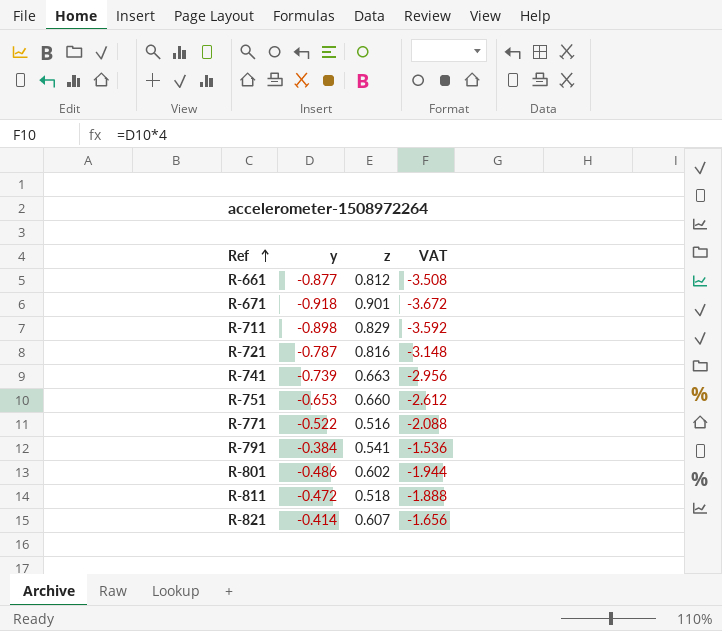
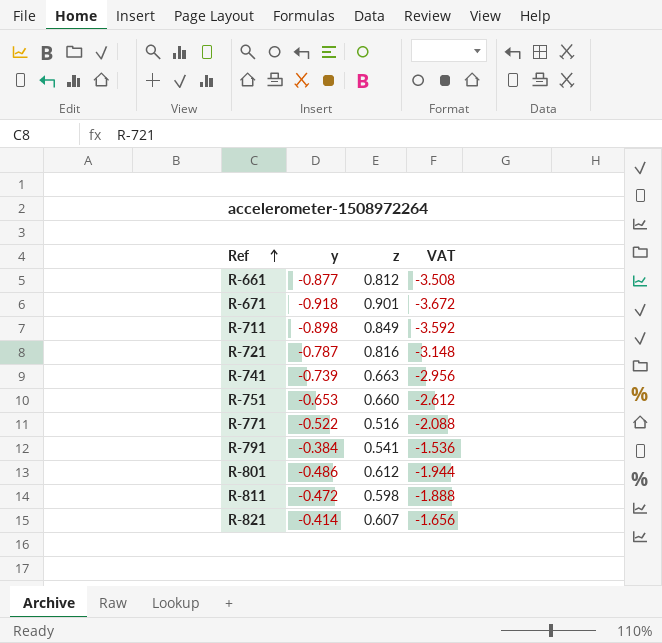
R-711 | z: 0.829 -> 0.849
R-801 | z: 0.602 -> 0.612
R-811 | z: 0.518 -> 0.598

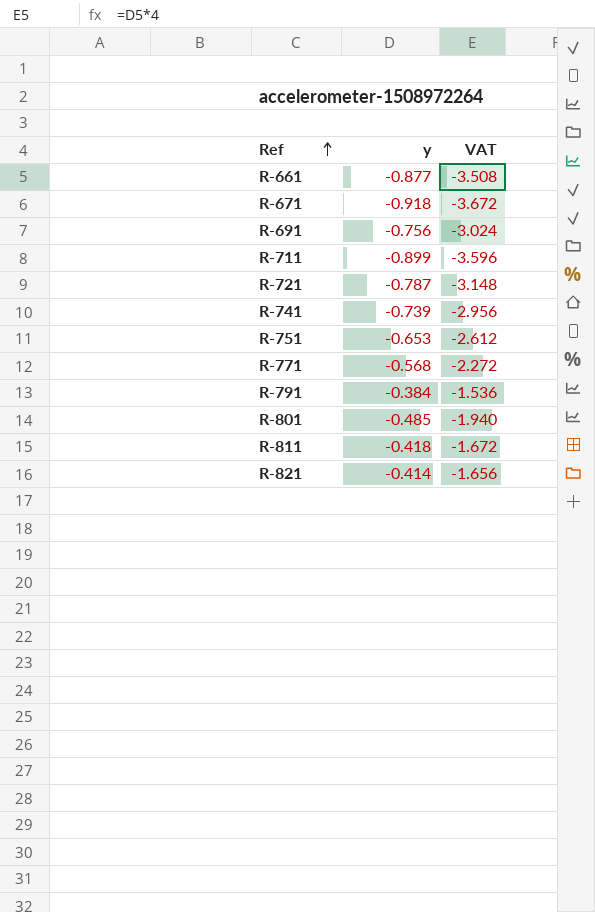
column z | position: 3 -> none
row R-691: none -> -0.756 | -3.024
R-711 | y: -0.898 -> -0.899
R-711 | VAT: -3.592 -> -3.596
R-771 | y: -0.522 -> -0.568
R-771 | VAT: -2.088 -> -2.272
R-801 | y: -0.486 -> -0.485
R-801 | VAT: -1.944 -> -1.940
R-811 | y: -0.472 -> -0.418
R-811 | VAT: -1.888 -> -1.672

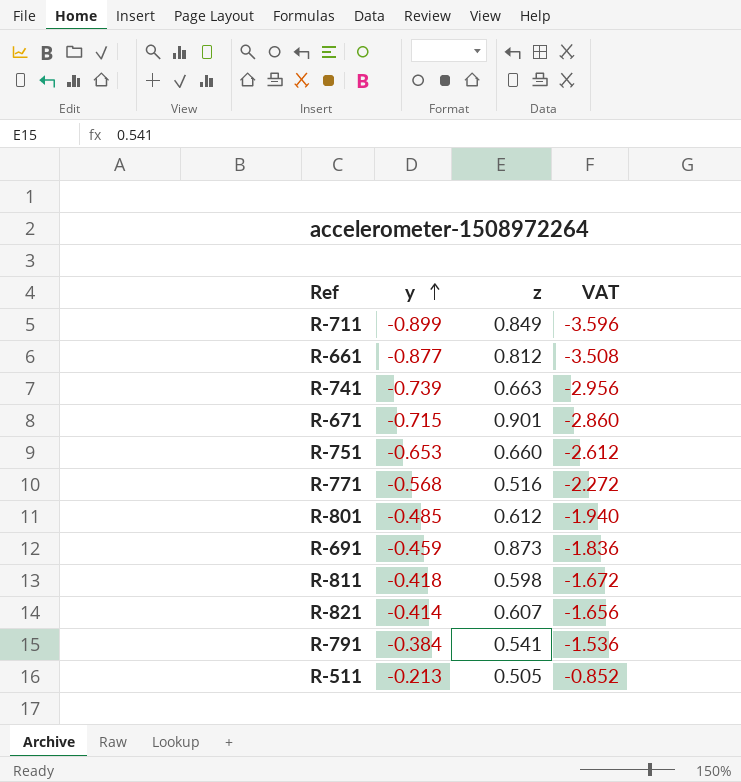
row order: Ref ascending -> y ascending
column z | position: none -> 3
row R-721: -0.787 | -3.148 -> none
R-671 | y: -0.918 -> -0.715
R-671 | VAT: -3.672 -> -2.860
R-691 | y: -0.756 -> -0.459
R-691 | VAT: -3.024 -> -1.836
row R-511: none -> -0.213 | 0.505 | -0.852

